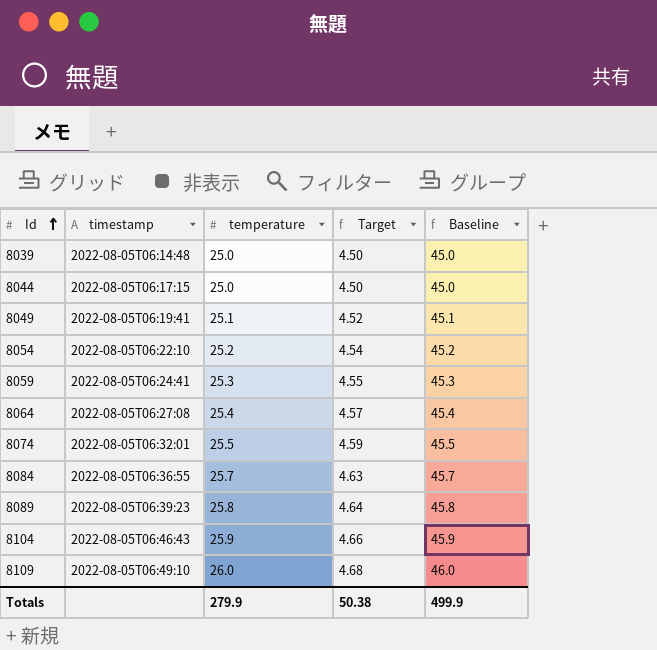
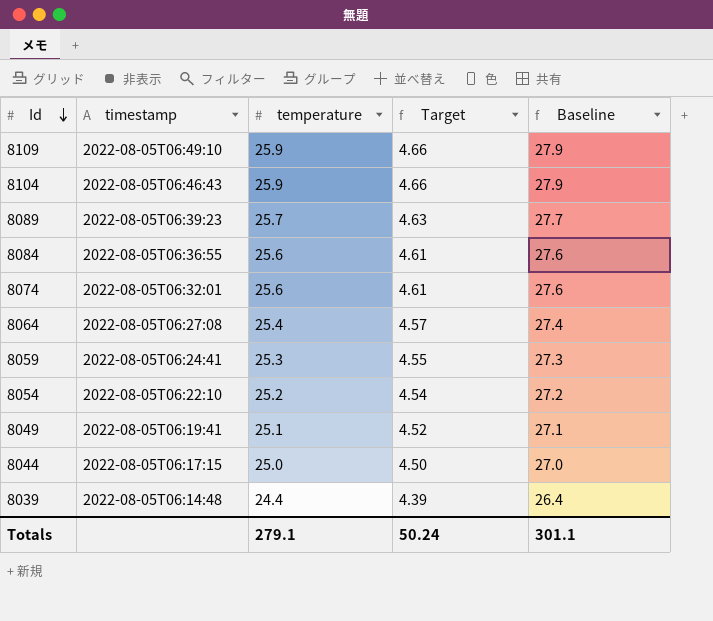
row order: Id ascending -> Id descending
column Baseline | formula: [temperature] + 20 -> [temperature] + 2
8109 | temperature: 26.0 -> 25.9
8109 | Target: 4.68 -> 4.66
8089 | temperature: 25.8 -> 25.7
8089 | Target: 4.64 -> 4.63
8084 | temperature: 25.7 -> 25.6
8084 | Target: 4.63 -> 4.61
8074 | temperature: 25.5 -> 25.6
8074 | Target: 4.59 -> 4.61
8039 | temperature: 25.0 -> 24.4
8039 | Target: 4.50 -> 4.39
Totals | temperature: 279.9 -> 279.1
Totals | Target: 50.38 -> 50.24
Totals | Baseline: 499.9 -> 301.1

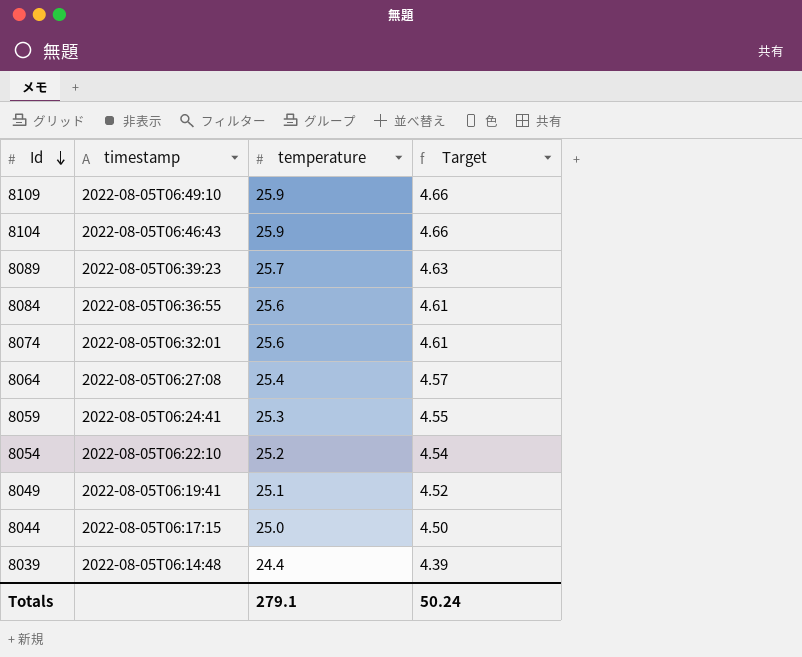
column Baseline | formula: [temperature] + 2 -> none

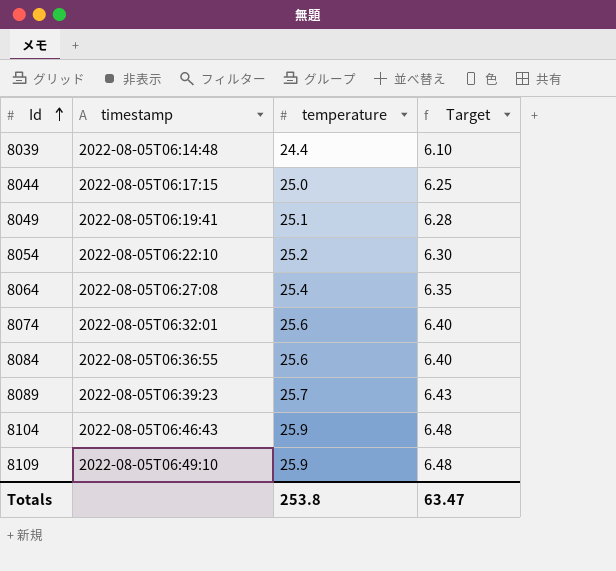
row order: Id descending -> Id ascending
column Target | formula: [temperature] * 0.18 -> [temperature] * 0.25
row 8059: 2022-08-05T06:24:41 | 25.3 | 4.55 -> none
Totals | temperature: 279.1 -> 253.8
Totals | Target: 50.24 -> 63.47

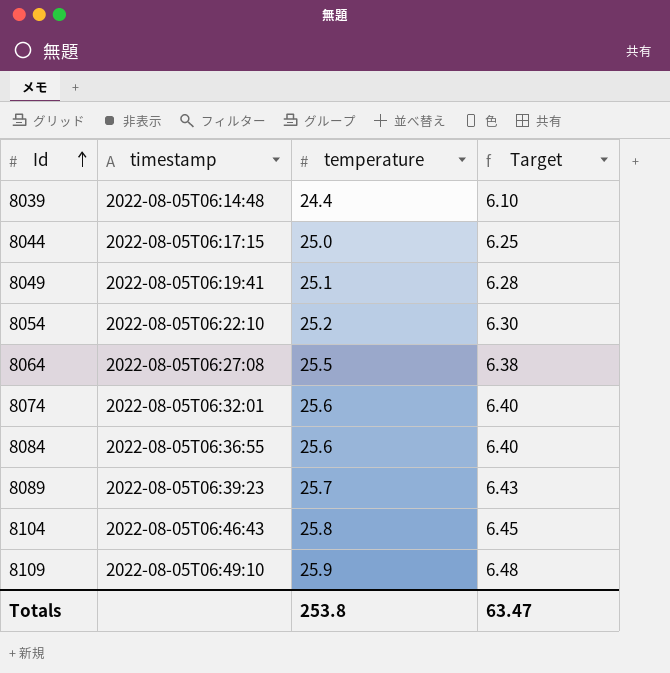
8064 | temperature: 25.4 -> 25.5
8064 | Target: 6.35 -> 6.38
8104 | temperature: 25.9 -> 25.8
8104 | Target: 6.48 -> 6.45

